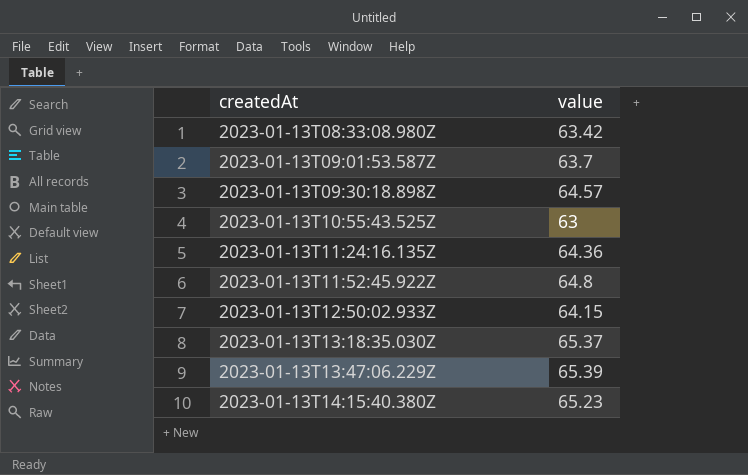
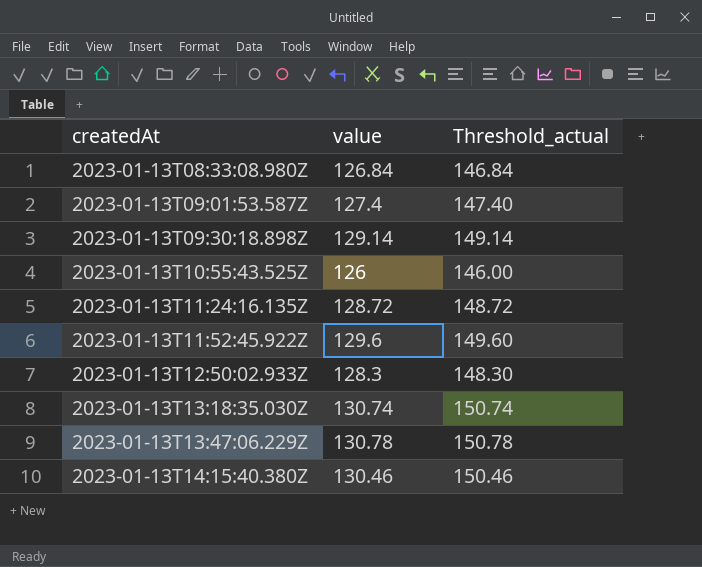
column Threshold_actual | formula: none -> [value] + 20
2023-01-13T08:33:08.980Z | value: 63.42 -> 126.84
2023-01-13T09:01:53.587Z | value: 63.7 -> 127.4
2023-01-13T09:30:18.898Z | value: 64.57 -> 129.14
2023-01-13T10:55:43.525Z | value: 63 -> 126
2023-01-13T11:24:16.135Z | value: 64.36 -> 128.72
2023-01-13T11:52:45.922Z | value: 64.8 -> 129.6
2023-01-13T12:50:02.933Z | value: 64.15 -> 128.3
2023-01-13T13:18:35.030Z | value: 65.37 -> 130.74
2023-01-13T13:47:06.229Z | value: 65.39 -> 130.78
2023-01-13T14:15:40.380Z | value: 65.23 -> 130.46

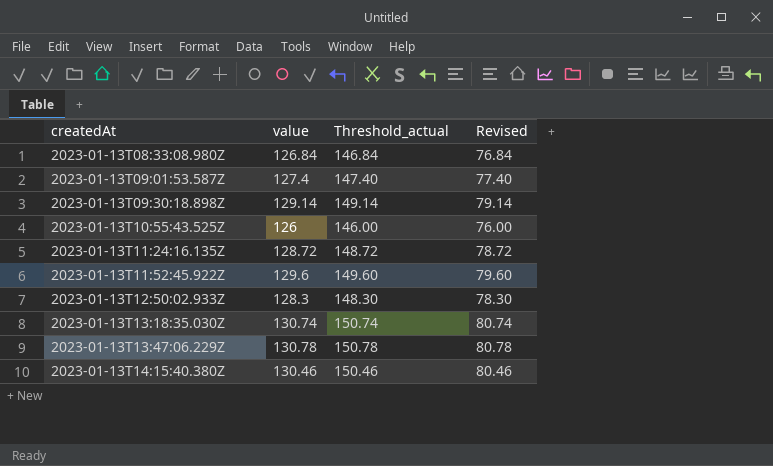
column Revised | formula: none -> [value] - 50

